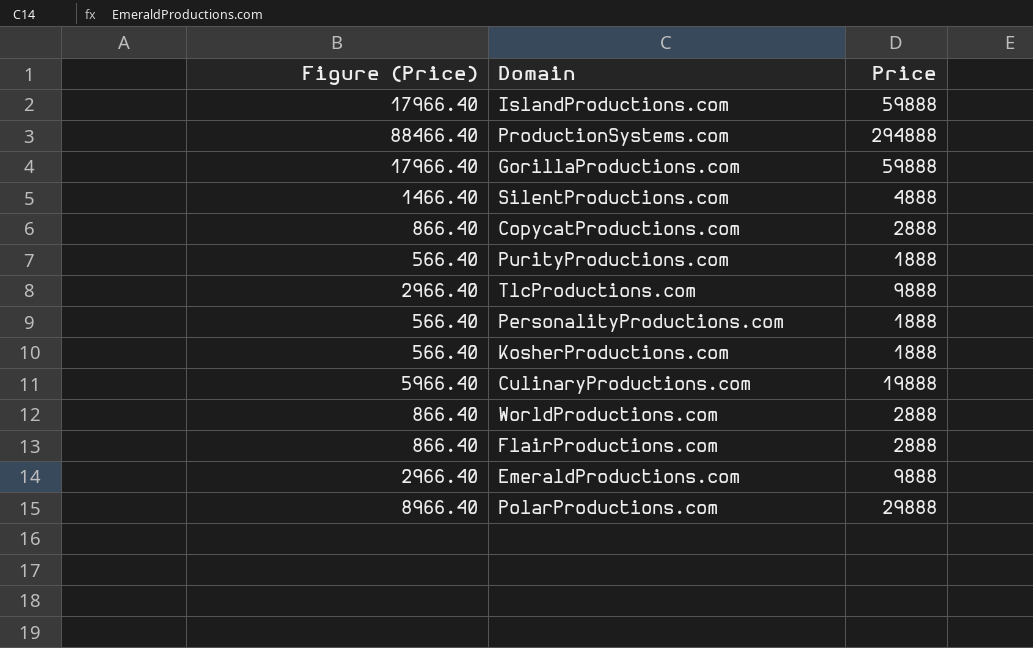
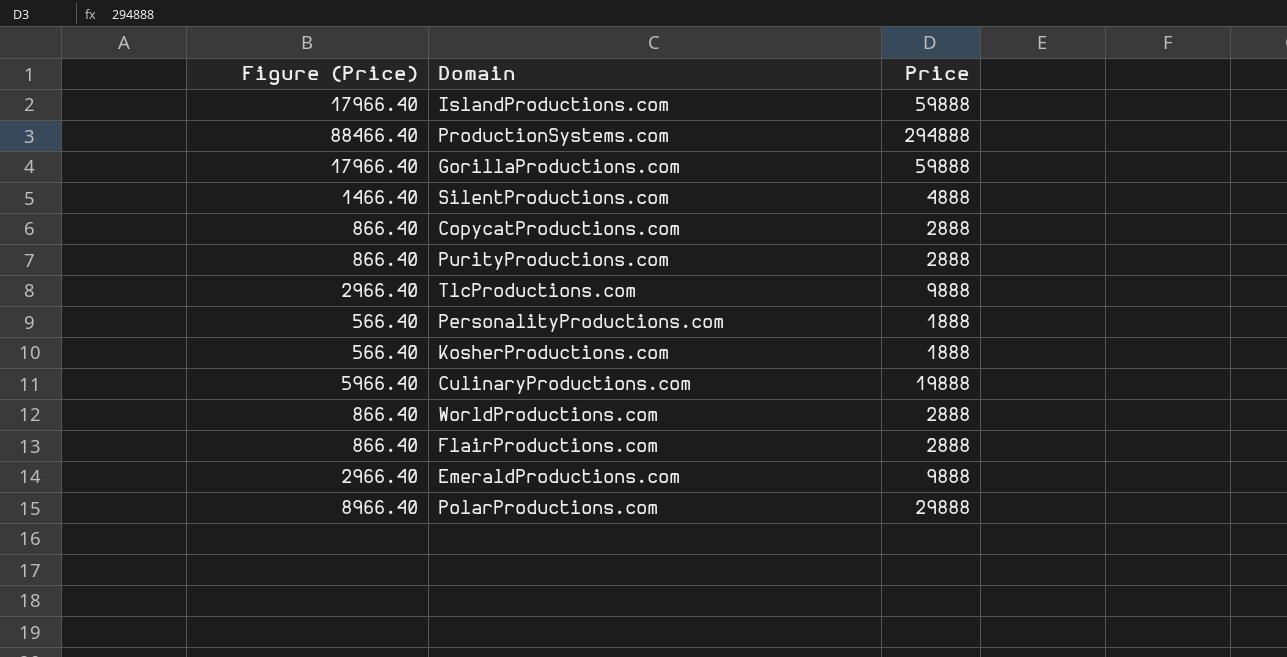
PurityProductions.com | Figure (Price): 566.40 -> 866.40
PurityProductions.com | Price: 1888 -> 2888

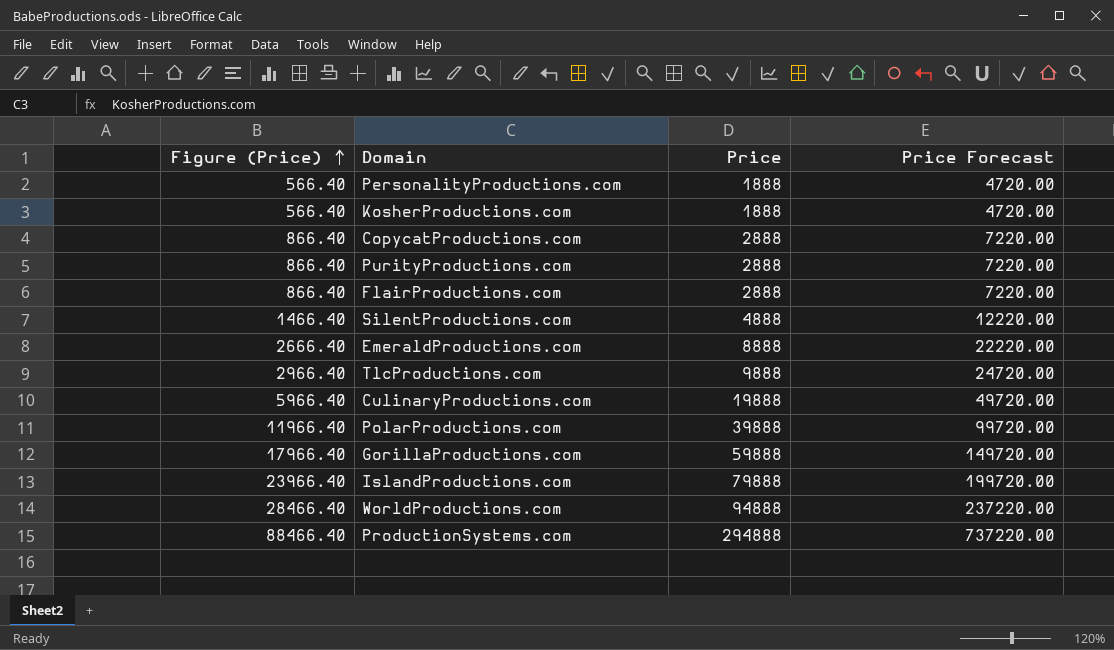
row order: none -> Figure (Price) ascending
column Price Forecast | formula: none -> [Price] * 2.5
EmeraldProductions.com | Figure (Price): 2966.40 -> 2666.40
EmeraldProductions.com | Price: 9888 -> 8888
PolarProductions.com | Figure (Price): 8966.40 -> 11966.40
PolarProductions.com | Price: 29888 -> 39888
IslandProductions.com | Figure (Price): 17966.40 -> 23966.40
IslandProductions.com | Price: 59888 -> 79888
WorldProductions.com | Figure (Price): 866.40 -> 28466.40
WorldProductions.com | Price: 2888 -> 94888

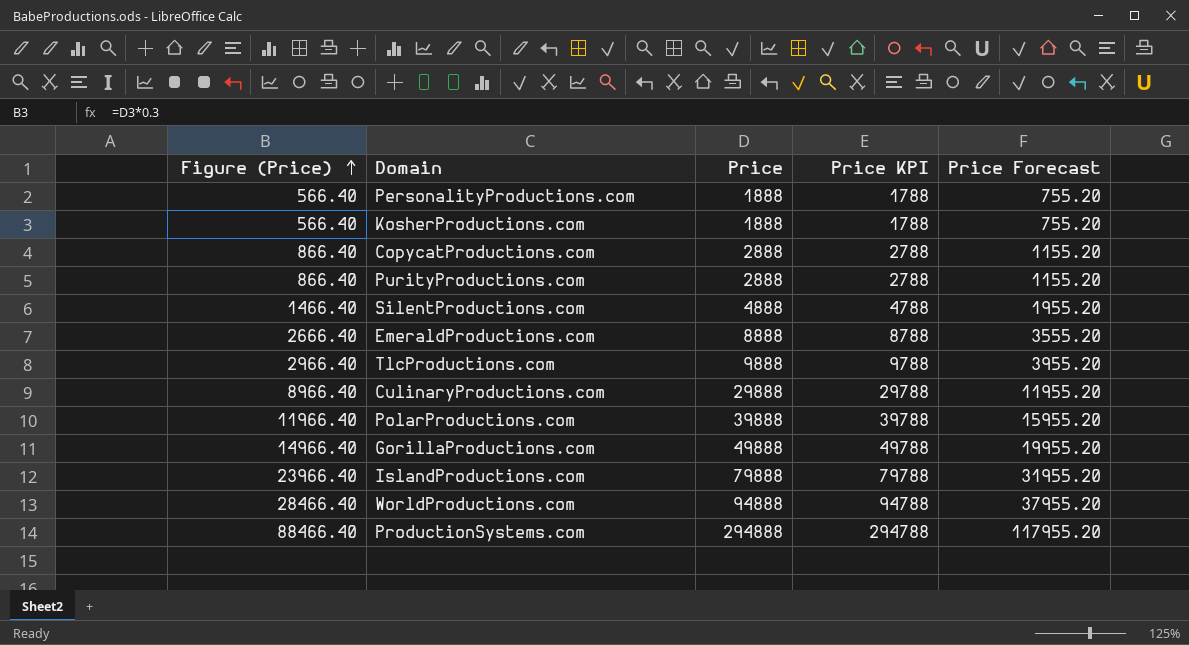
column Price KPI | formula: none -> [Price] - 100
column Price Forecast | formula: [Price] * 2.5 -> [Price] * 0.4
row FlairProductions.com: 866.40 | 2888 | 7220.00 -> none
CulinaryProductions.com | Figure (Price): 5966.40 -> 8966.40
CulinaryProductions.com | Price: 19888 -> 29888
GorillaProductions.com | Figure (Price): 17966.40 -> 14966.40
GorillaProductions.com | Price: 59888 -> 49888

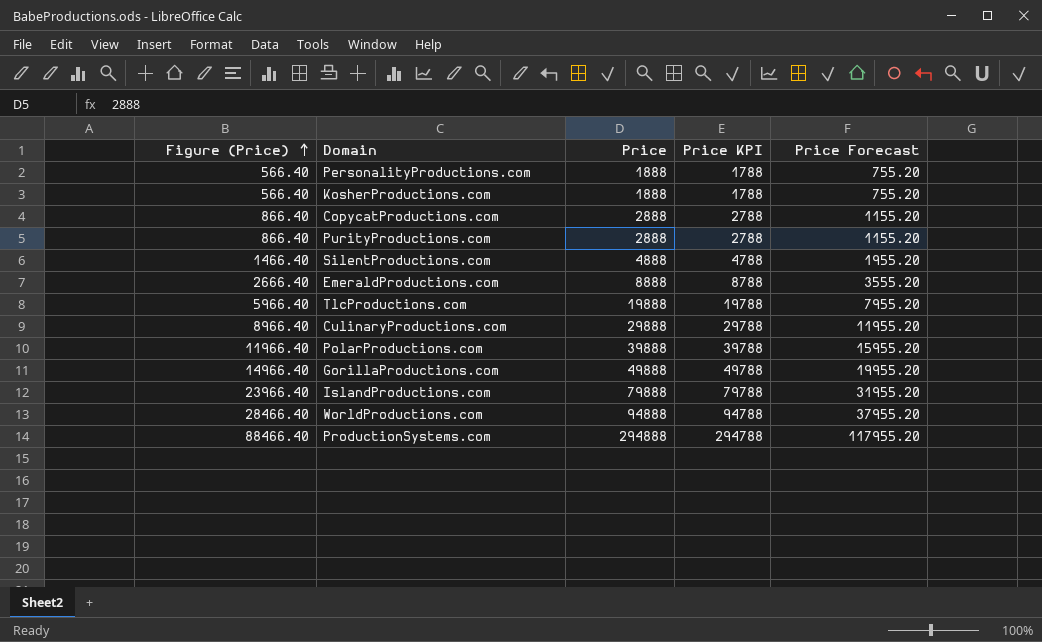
TlcProductions.com | Figure (Price): 2966.40 -> 5966.40
TlcProductions.com | Price: 9888 -> 19888
TlcProductions.com | Price KPI: 9788 -> 19788
TlcProductions.com | Price Forecast: 3955.20 -> 7955.20

